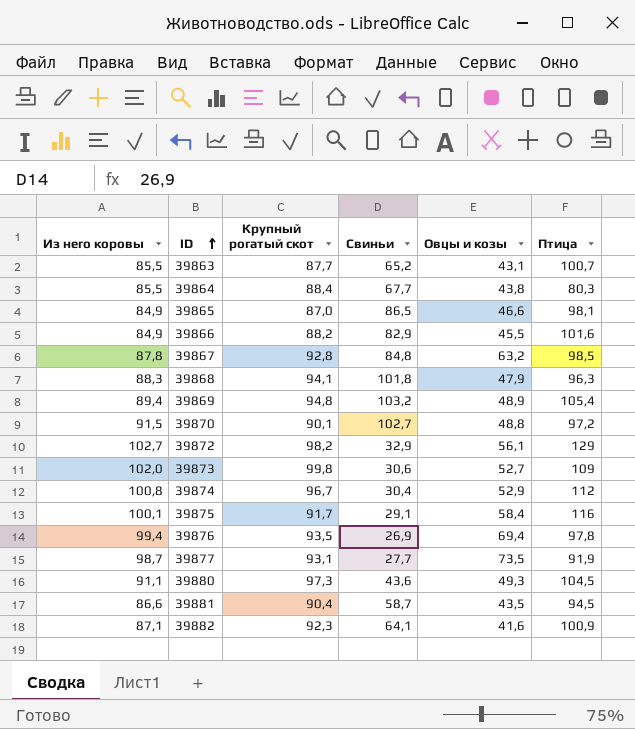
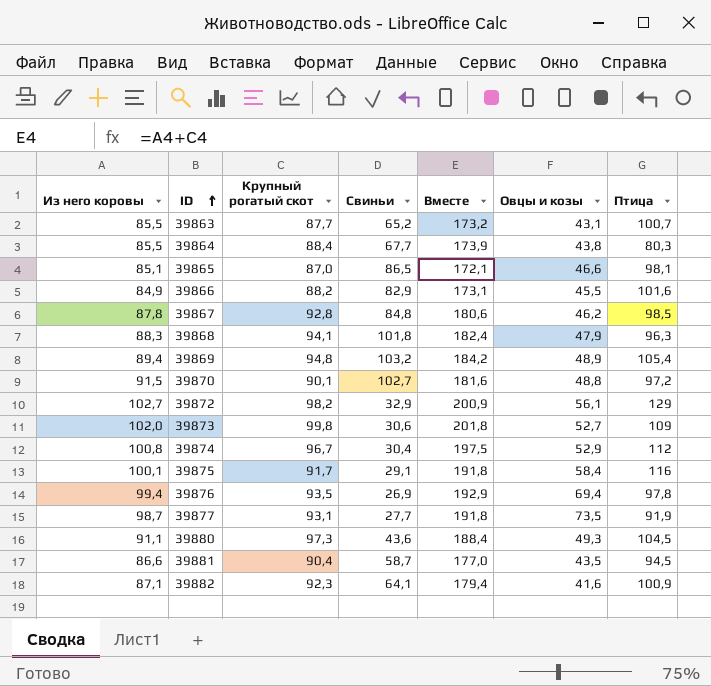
column Вместе | formula: none -> [Из него коровы] + [Крупный рогатый скот]
39865 | Из него коровы: 84,9 -> 85,1
39867 | Овцы и козы: 63,2 -> 46,2

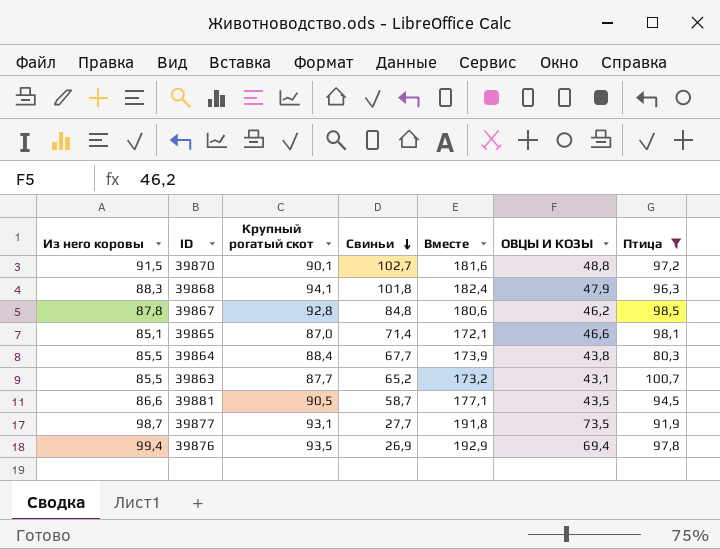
filter: none -> Птица <= 100,7
row order: ID ascending -> Свиньи descending
column name: Овцы и козы -> ОВЦЫ И КОЗЫ
39865 | Свиньи: 86,5 -> 71,4
39881 | Крупный рогатый скот: 90,4 -> 90,5
39881 | Вместе: 177,0 -> 177,1

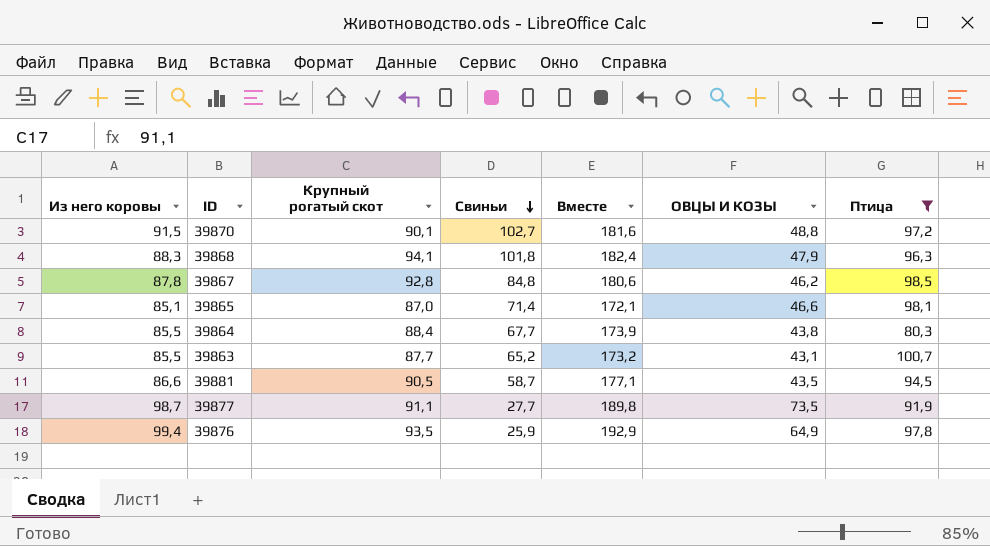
39877 | Крупный рогатый скот: 93,1 -> 91,1
39877 | Вместе: 191,8 -> 189,8
39876 | Свиньи: 26,9 -> 25,9
39876 | ОВЦЫ И КОЗЫ: 69,4 -> 64,9

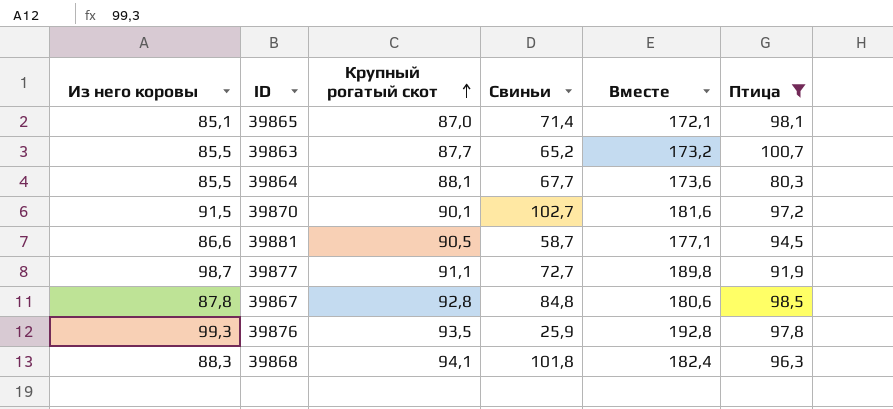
row order: Свиньи descending -> Крупный рогатый скот ascending
column ОВЦЫ И КОЗЫ | position: 6 -> none
39864 | Крупный рогатый скот: 88,4 -> 88,1
39864 | Вместе: 173,9 -> 173,6
39877 | Свиньи: 27,7 -> 72,7
39876 | Из него коровы: 99,4 -> 99,3
39876 | Вместе: 192,9 -> 192,8

